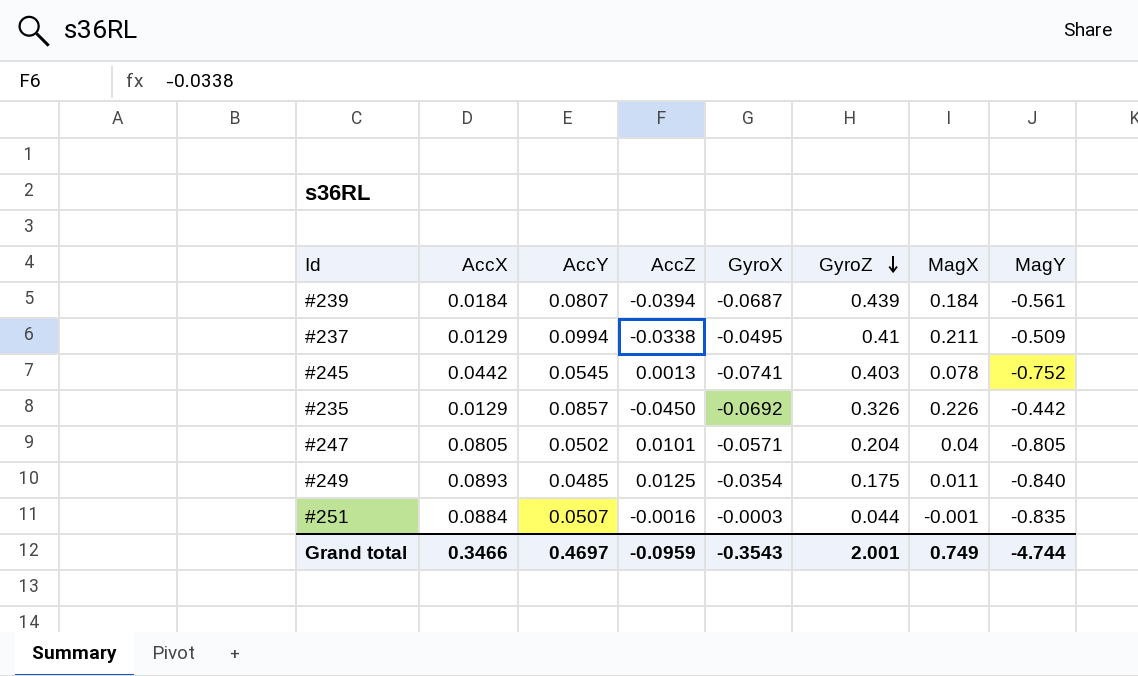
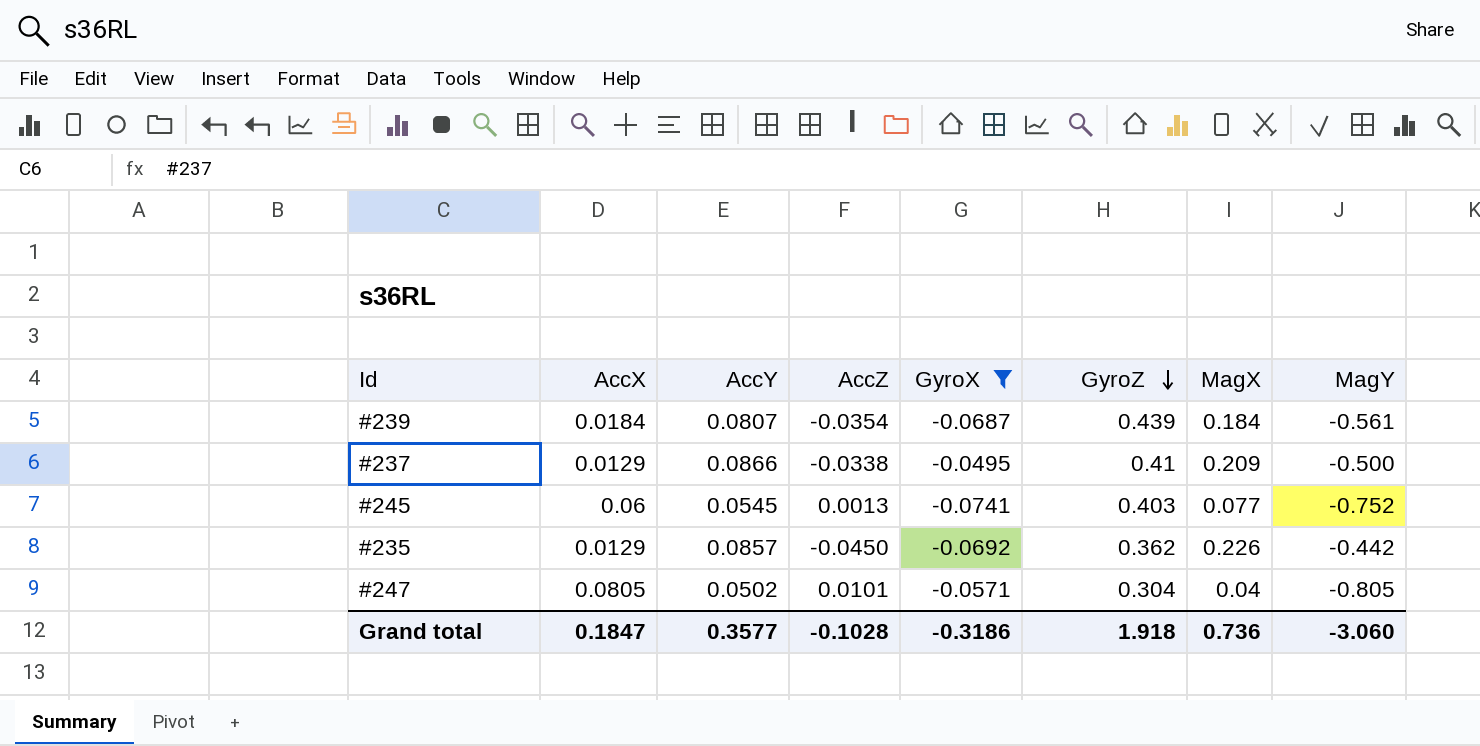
filter: none -> GyroX <= -0.0495
#239 | AccZ: -0.0394 -> -0.0354
#237 | AccY: 0.0994 -> 0.0866
#237 | MagX: 0.211 -> 0.209
#237 | MagY: -0.509 -> -0.500
#245 | AccX: 0.0442 -> 0.06
#245 | MagX: 0.078 -> 0.077
#235 | GyroZ: 0.326 -> 0.362
#247 | GyroZ: 0.204 -> 0.304
Grand total | AccX: 0.3466 -> 0.1847
Grand total | AccY: 0.4697 -> 0.3577
Grand total | AccZ: -0.0959 -> -0.1028
Grand total | GyroX: -0.3543 -> -0.3186
Grand total | GyroZ: 2.001 -> 1.918
Grand total | MagX: 0.749 -> 0.736
Grand total | MagY: -4.744 -> -3.060

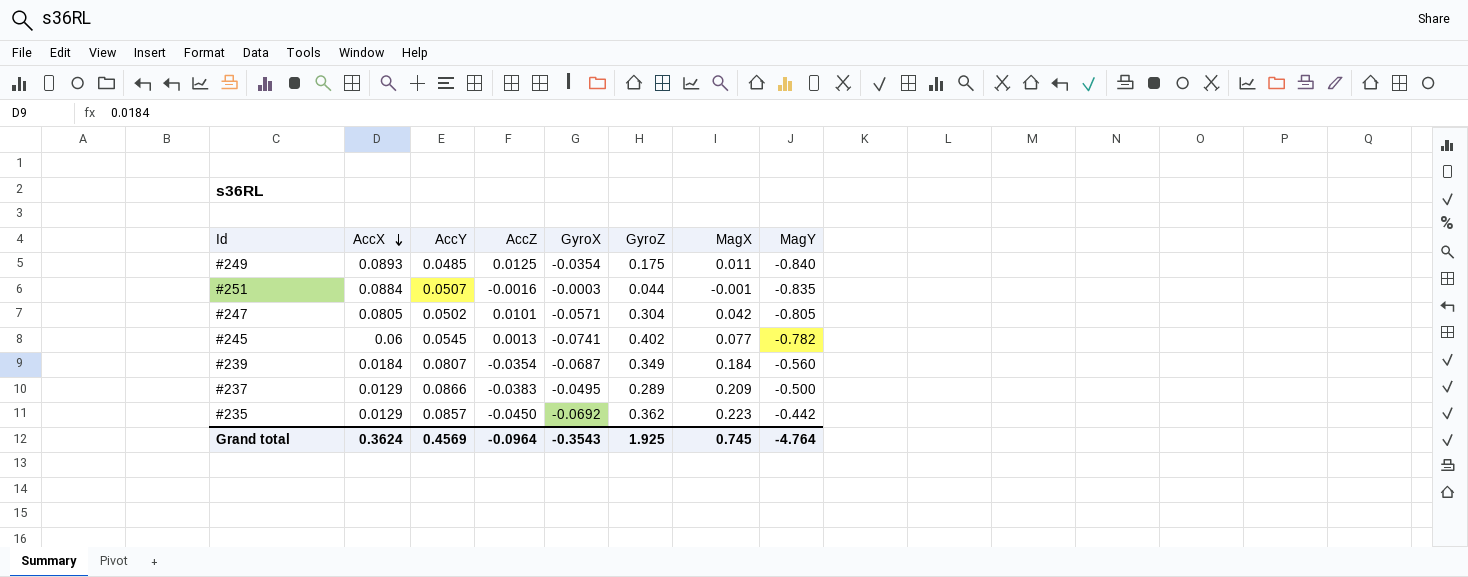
filter: GyroX <= -0.0495 -> none
row order: GyroZ descending -> AccX descending
#247 | MagX: 0.04 -> 0.042
#245 | GyroZ: 0.403 -> 0.402
#245 | MagY: -0.752 -> -0.782
#239 | GyroZ: 0.439 -> 0.349
#239 | MagY: -0.561 -> -0.560
#237 | AccZ: -0.0338 -> -0.0383
#237 | GyroZ: 0.41 -> 0.289
#235 | MagX: 0.226 -> 0.223
Grand total | AccX: 0.1847 -> 0.3624
Grand total | AccY: 0.3577 -> 0.4569
Grand total | AccZ: -0.1028 -> -0.0964
Grand total | GyroX: -0.3186 -> -0.3543
Grand total | GyroZ: 1.918 -> 1.925
Grand total | MagX: 0.736 -> 0.745
Grand total | MagY: -3.060 -> -4.764

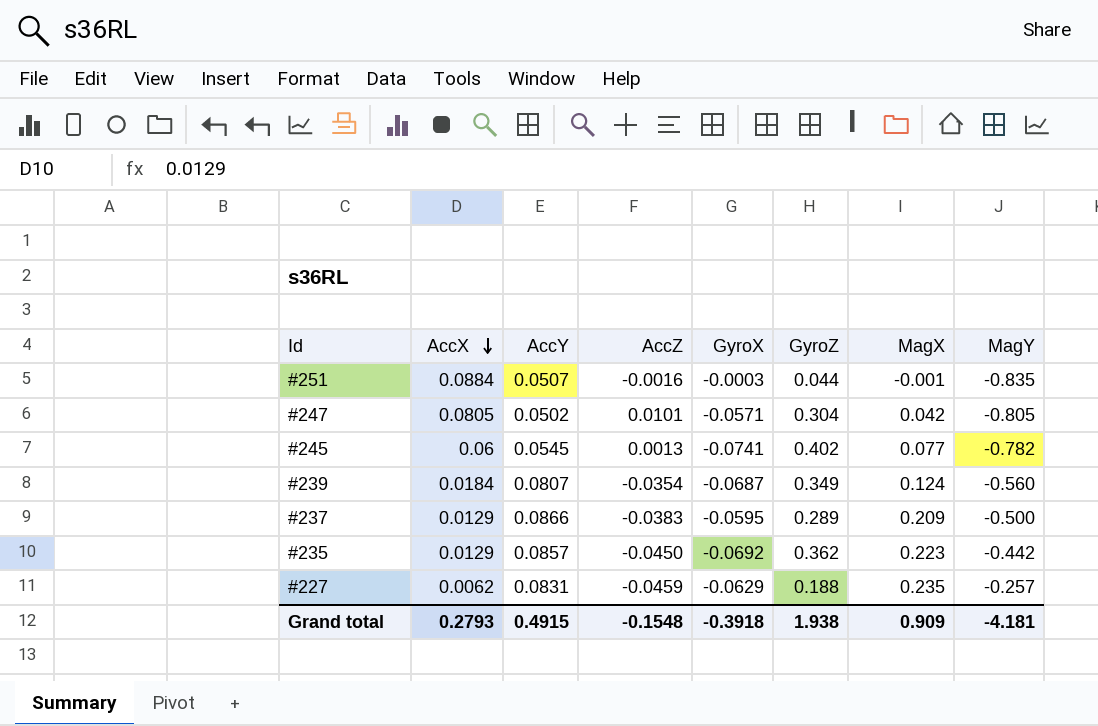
row #249: 0.0893 | 0.0485 | 0.0125 | -0.0354 | 0.175 | 0.011 | -0.840 -> none
#239 | MagX: 0.184 -> 0.124
#237 | GyroX: -0.0495 -> -0.0595
row #227: none -> 0.0062 | 0.0831 | -0.0459 | -0.0629 | 0.188 | 0.235 | -0.257
Grand total | AccX: 0.3624 -> 0.2793
Grand total | AccY: 0.4569 -> 0.4915
Grand total | AccZ: -0.0964 -> -0.1548
Grand total | GyroX: -0.3543 -> -0.3918
Grand total | GyroZ: 1.925 -> 1.938
Grand total | MagX: 0.745 -> 0.909
Grand total | MagY: -4.764 -> -4.181

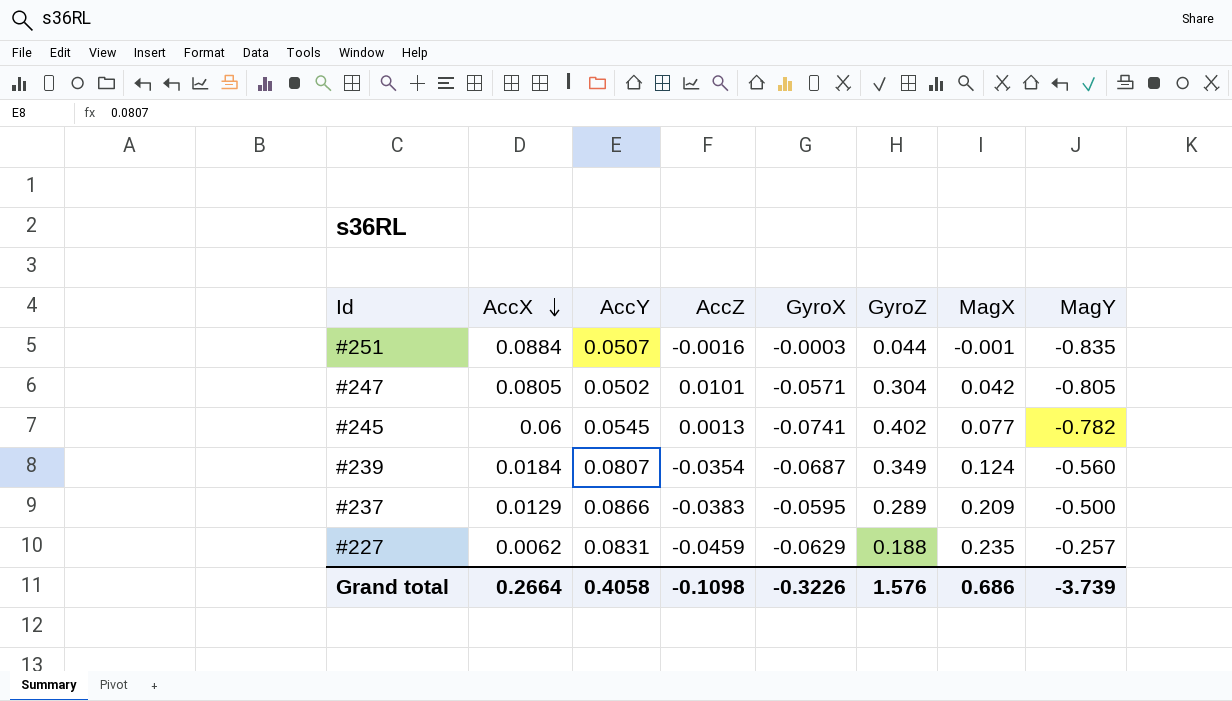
row #235: 0.0129 | 0.0857 | -0.0450 | -0.0692 | 0.362 | 0.223 | -0.442 -> none
Grand total | AccX: 0.2793 -> 0.2664
Grand total | AccY: 0.4915 -> 0.4058
Grand total | AccZ: -0.1548 -> -0.1098
Grand total | GyroX: -0.3918 -> -0.3226
Grand total | GyroZ: 1.938 -> 1.576
Grand total | MagX: 0.909 -> 0.686
Grand total | MagY: -4.181 -> -3.739

